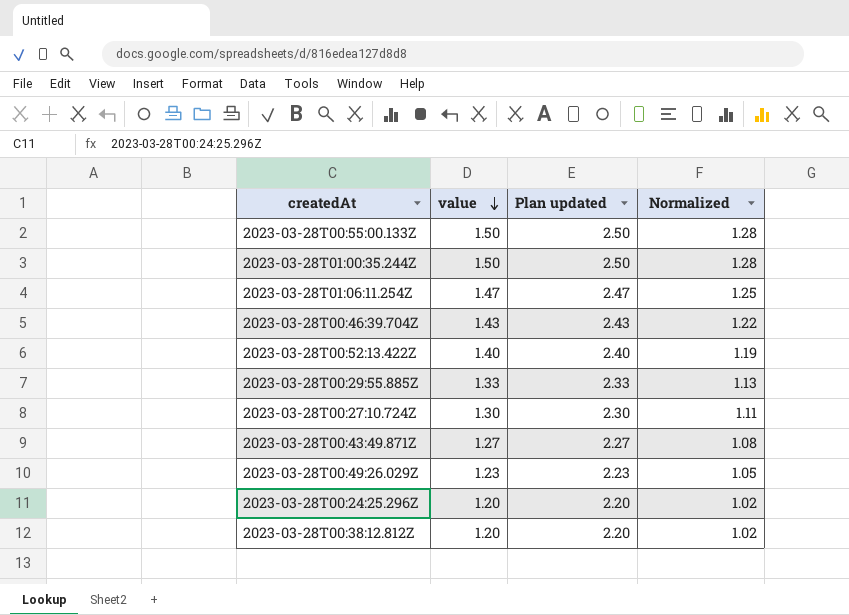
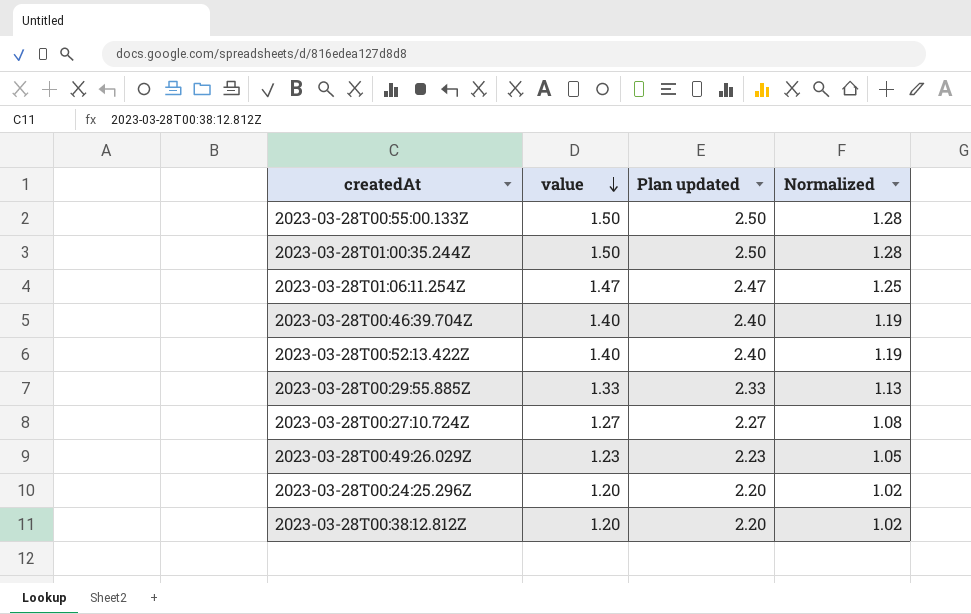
row 2023-03-28T00:43:49.871Z: 1.27 | 2.27 | 1.08 -> none
2023-03-28T00:46:39.704Z | value: 1.43 -> 1.40
2023-03-28T00:46:39.704Z | Plan updated: 2.43 -> 2.40
2023-03-28T00:46:39.704Z | Normalized: 1.22 -> 1.19
2023-03-28T00:27:10.724Z | value: 1.30 -> 1.27
2023-03-28T00:27:10.724Z | Plan updated: 2.30 -> 2.27
2023-03-28T00:27:10.724Z | Normalized: 1.11 -> 1.08

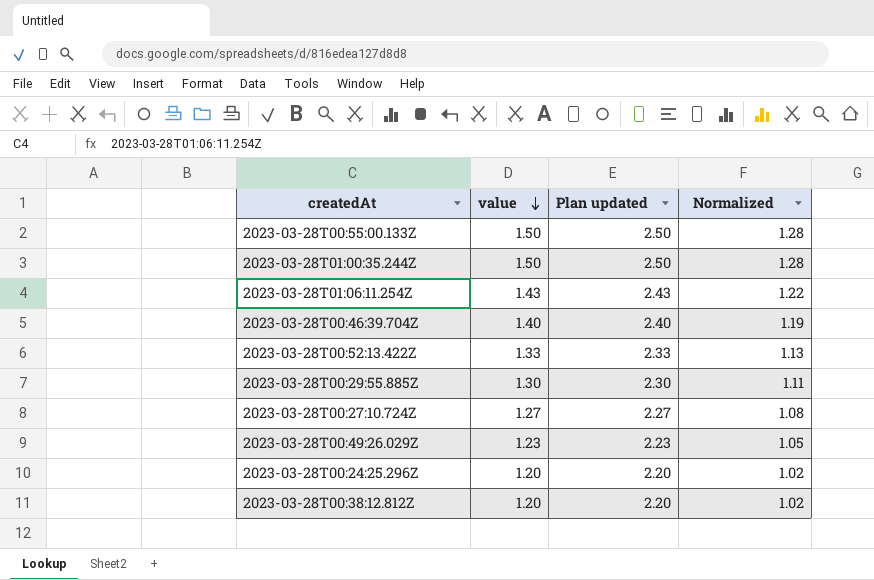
2023-03-28T01:06:11.254Z | value: 1.47 -> 1.43
2023-03-28T01:06:11.254Z | Plan updated: 2.47 -> 2.43
2023-03-28T01:06:11.254Z | Normalized: 1.25 -> 1.22
2023-03-28T00:52:13.422Z | value: 1.40 -> 1.33
2023-03-28T00:52:13.422Z | Plan updated: 2.40 -> 2.33
2023-03-28T00:52:13.422Z | Normalized: 1.19 -> 1.13
2023-03-28T00:29:55.885Z | value: 1.33 -> 1.30
2023-03-28T00:29:55.885Z | Plan updated: 2.33 -> 2.30
2023-03-28T00:29:55.885Z | Normalized: 1.13 -> 1.11

